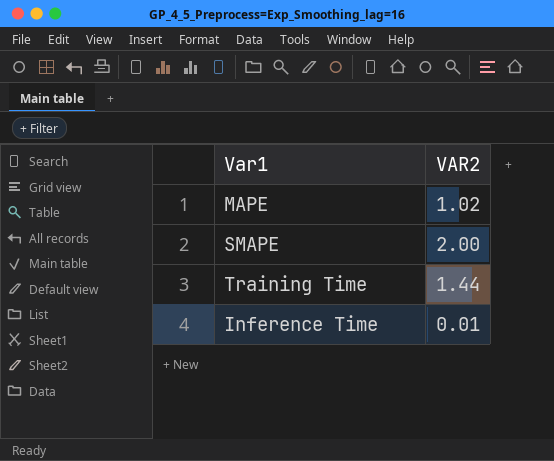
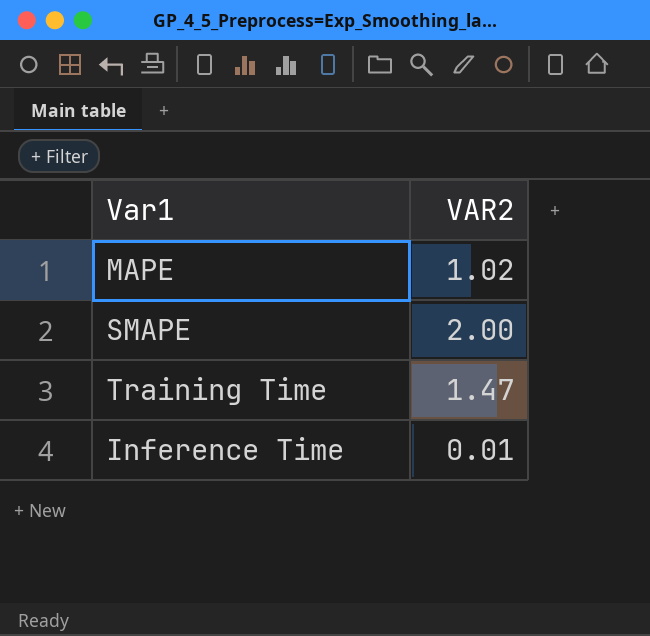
Training Time | VAR2: 1.44 -> 1.47

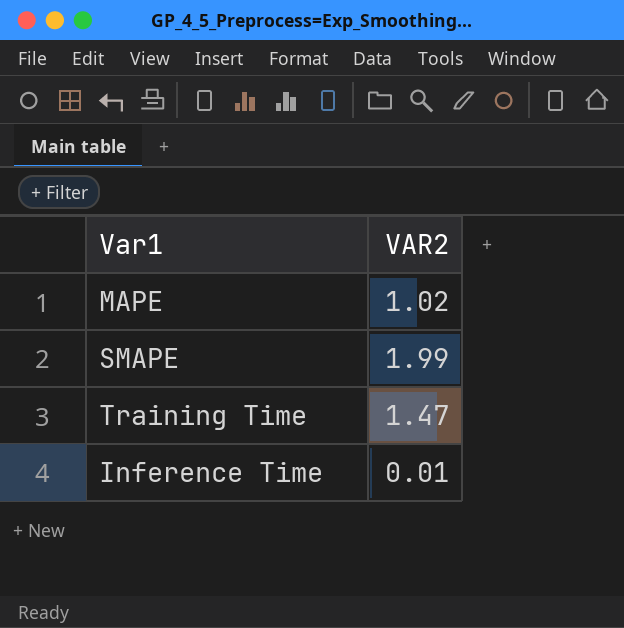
SMAPE | VAR2: 2.00 -> 1.99

